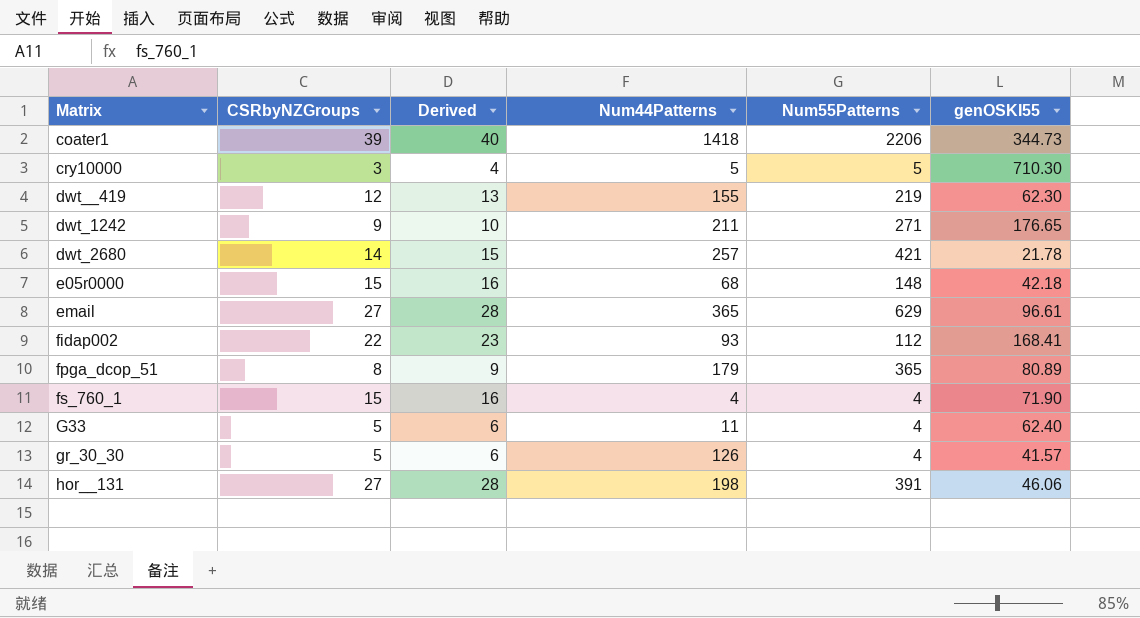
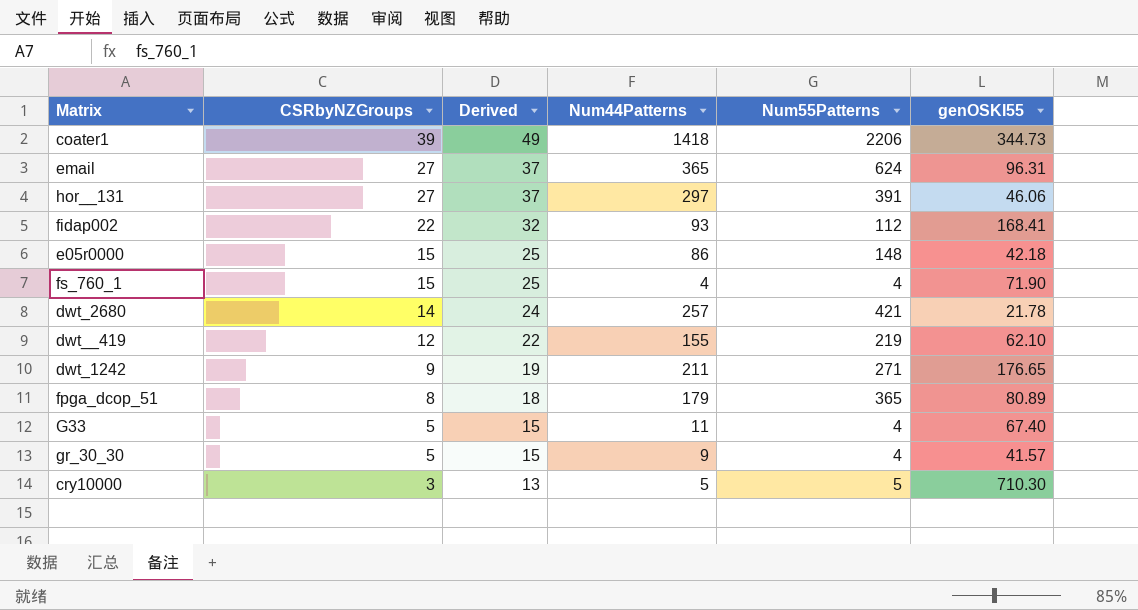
row order: none -> CSRbyNZGroups descending
column Derived | formula: [CSRbyNZGroups] + 1 -> [CSRbyNZGroups] + 10
email | Num55Patterns: 629 -> 624
email | genOSKI55: 96.61 -> 96.31
hor__131 | Num44Patterns: 198 -> 297
e05r0000 | Num44Patterns: 68 -> 86
dwt__419 | genOSKI55: 62.30 -> 62.10
G33 | genOSKI55: 62.40 -> 67.40
gr_30_30 | Num44Patterns: 126 -> 9

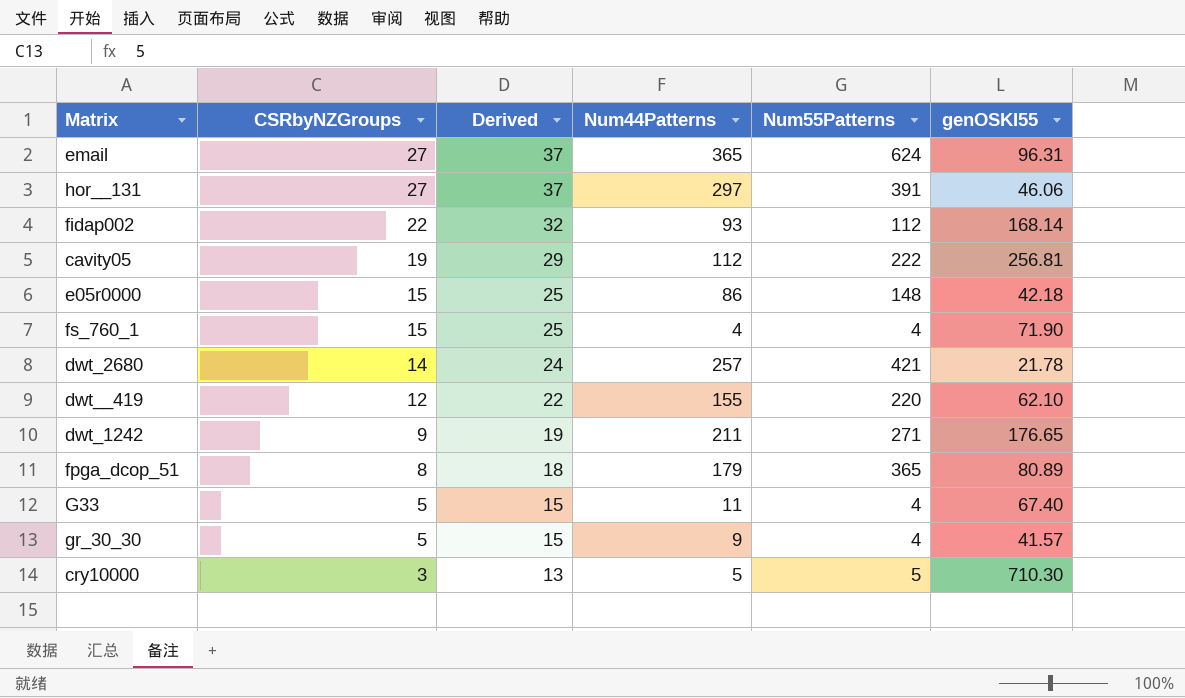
row coater1: 39 | 49 | 1418 | 2206 | 344.73 -> none
fidap002 | genOSKI55: 168.41 -> 168.14
row cavity05: none -> 19 | 29 | 112 | 222 | 256.81
dwt__419 | Num55Patterns: 219 -> 220

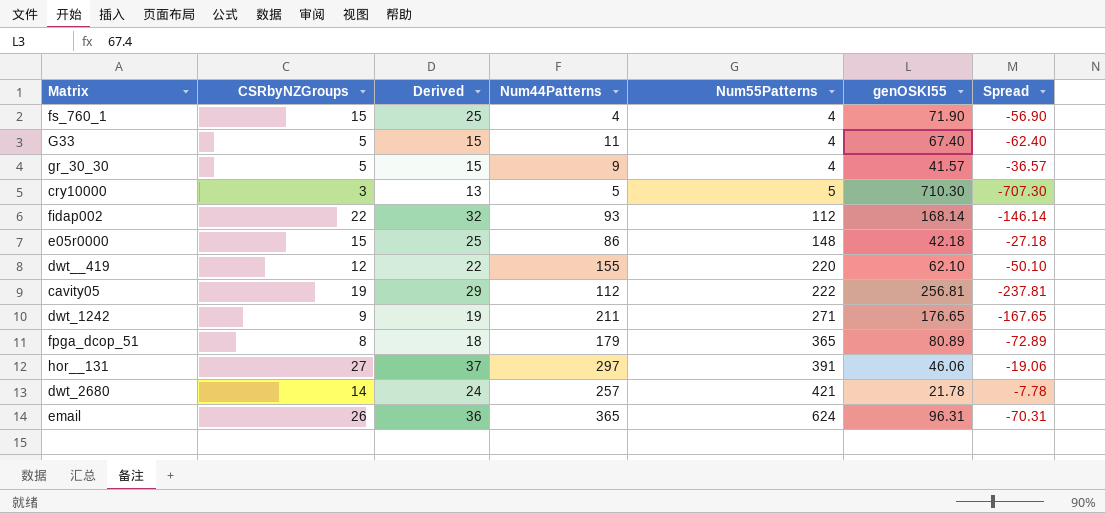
row order: CSRbyNZGroups descending -> Num55Patterns ascending
column Spread | formula: none -> [CSRbyNZGroups] - [genOSKI55]
email | CSRbyNZGroups: 27 -> 26
email | Derived: 37 -> 36

